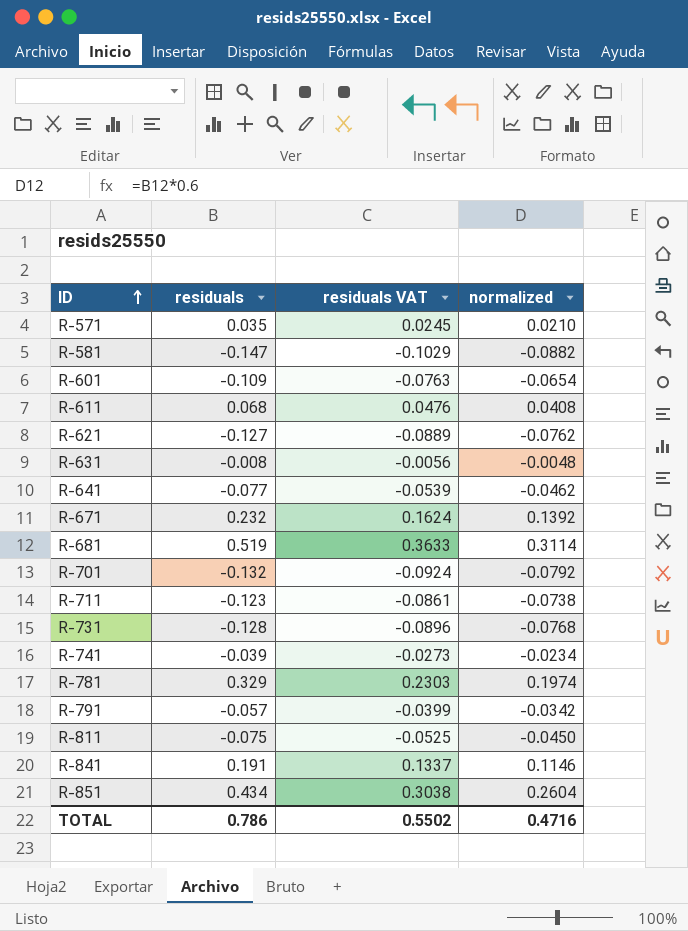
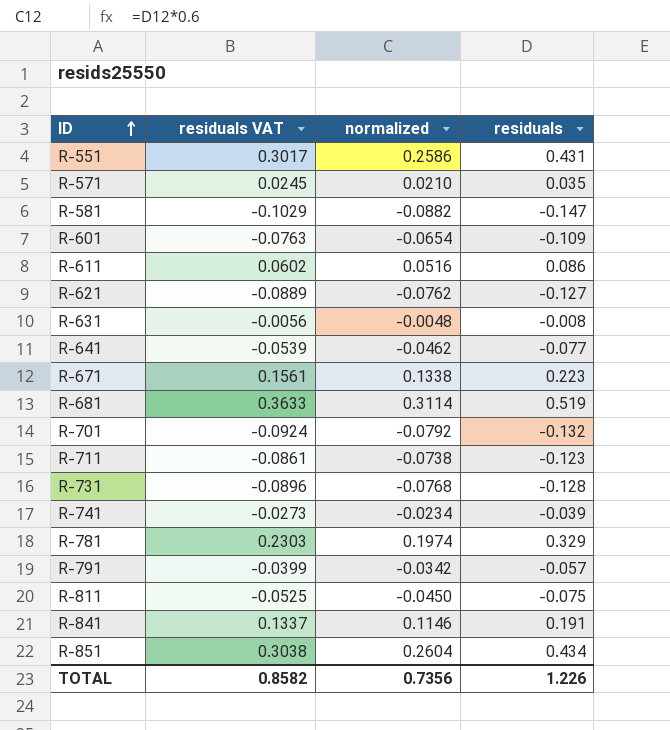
column residuals | position: 2 -> 4
row R-551: none -> 0.3017 | 0.2586 | 0.431
R-611 | residuals VAT: 0.0476 -> 0.0602
R-611 | normalized: 0.0408 -> 0.0516
R-611 | residuals: 0.068 -> 0.086
R-671 | residuals VAT: 0.1624 -> 0.1561
R-671 | normalized: 0.1392 -> 0.1338
R-671 | residuals: 0.232 -> 0.223
TOTAL | residuals VAT: 0.5502 -> 0.8582
TOTAL | normalized: 0.4716 -> 0.7356
TOTAL | residuals: 0.786 -> 1.226

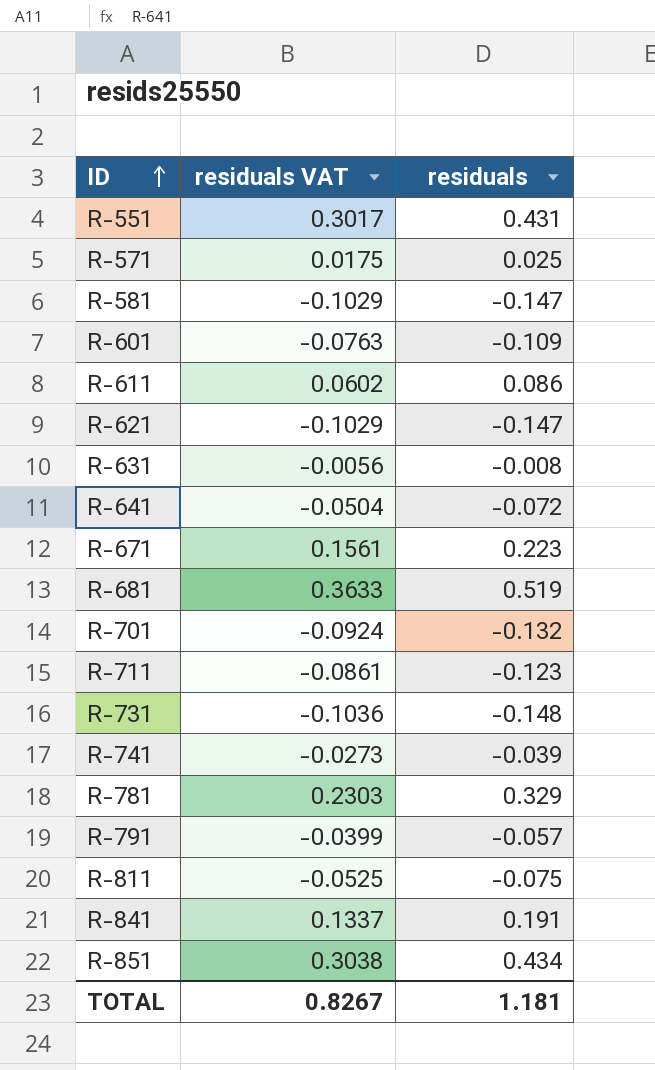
column normalized | formula: [residuals] * 0.6 -> none
R-571 | residuals VAT: 0.0245 -> 0.0175
R-571 | residuals: 0.035 -> 0.025
R-621 | residuals VAT: -0.0889 -> -0.1029
R-621 | residuals: -0.127 -> -0.147
R-641 | residuals VAT: -0.0539 -> -0.0504
R-641 | residuals: -0.077 -> -0.072
R-731 | residuals VAT: -0.0896 -> -0.1036
R-731 | residuals: -0.128 -> -0.148
TOTAL | residuals VAT: 0.8582 -> 0.8267
TOTAL | residuals: 1.226 -> 1.181

